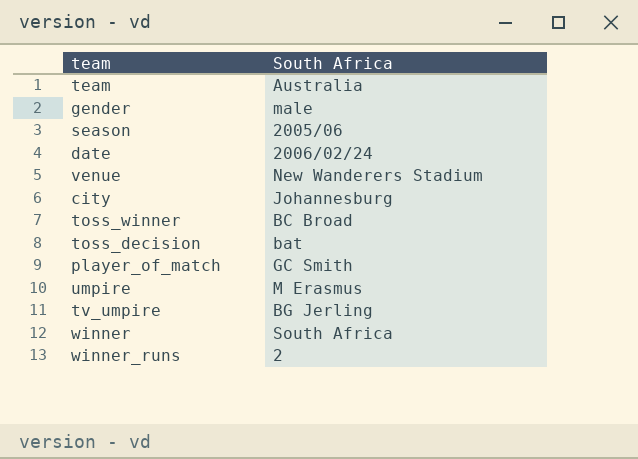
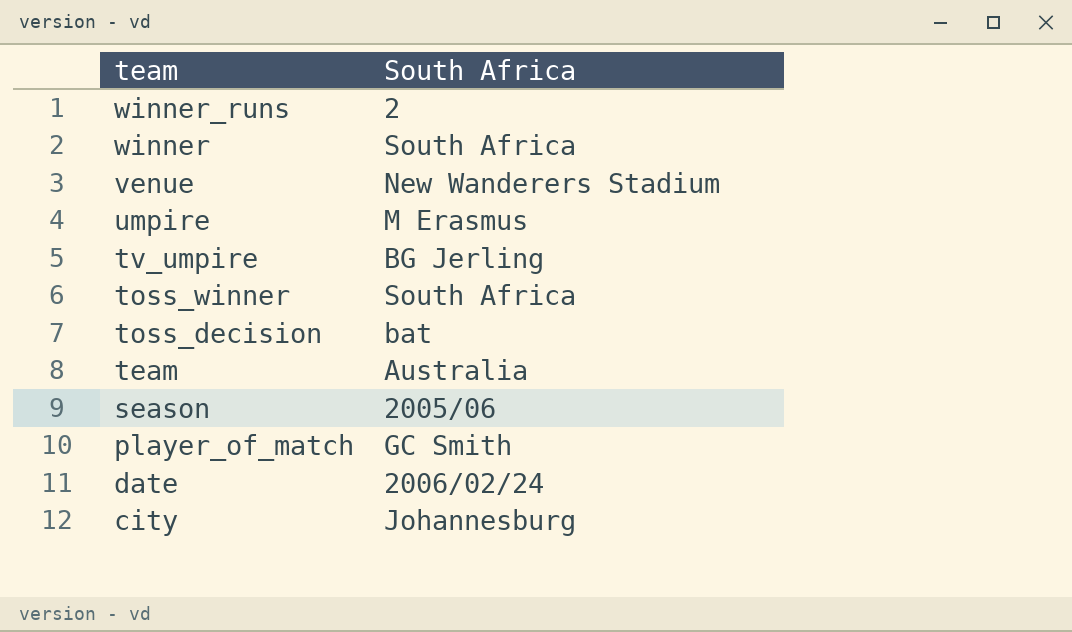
row order: none -> team descending
row gender: male -> none
toss_winner | South Africa: BC Broad -> South Africa

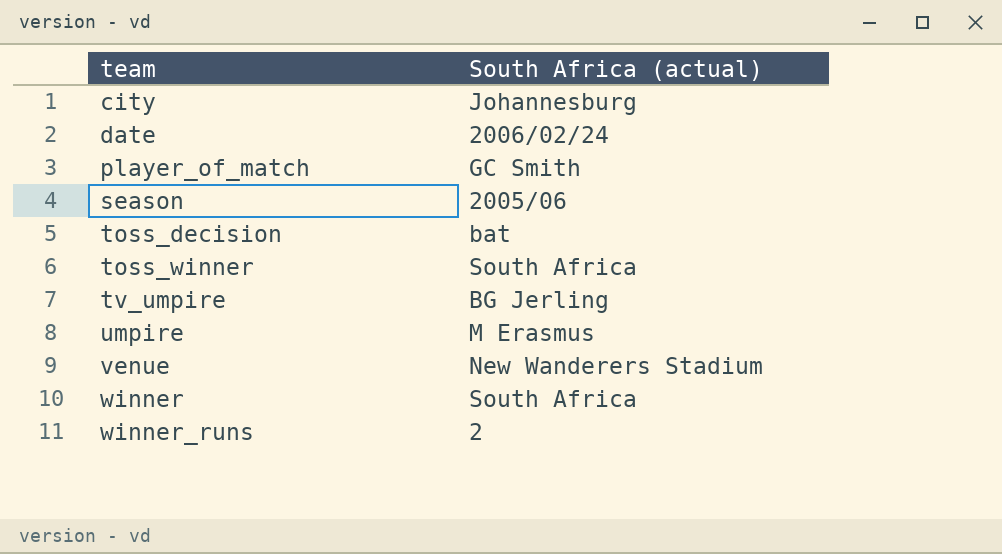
row order: team descending -> team ascending
column name: South Africa -> South Africa (actual)
row team: Australia -> none

